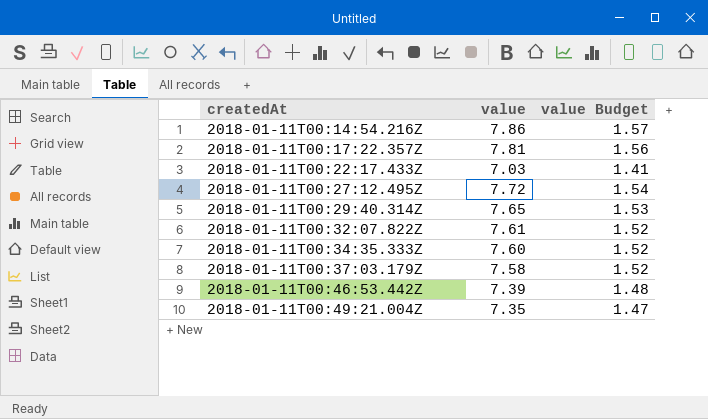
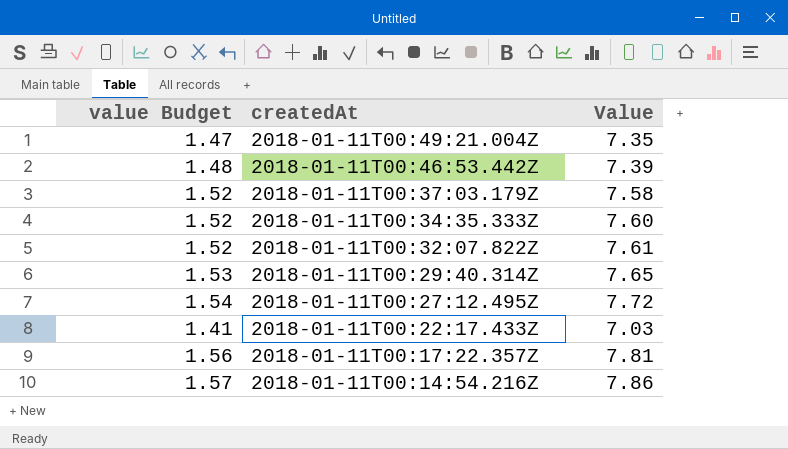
row order: createdAt ascending -> createdAt descending
column value Budget | position: 3 -> 1
column name: value -> Value

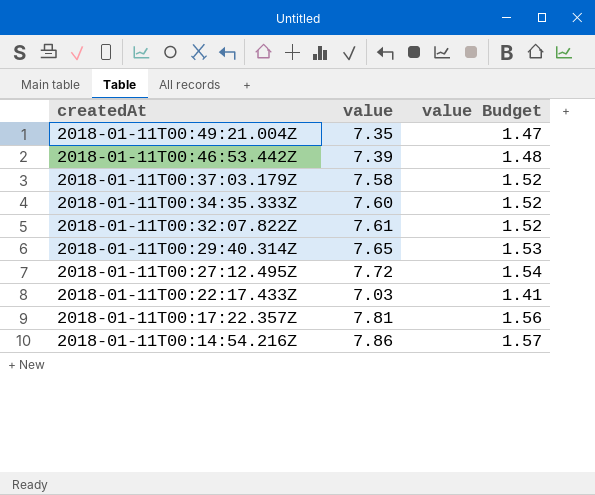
column name: Value -> value
column value Budget | position: 1 -> 3

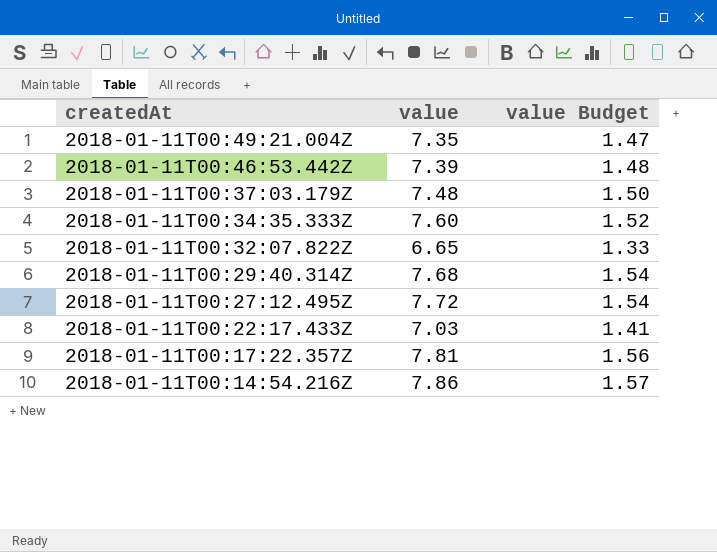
2018-01-11T00:37:03.179Z | value: 7.58 -> 7.48
2018-01-11T00:37:03.179Z | value Budget: 1.52 -> 1.50
2018-01-11T00:32:07.822Z | value: 7.61 -> 6.65
2018-01-11T00:32:07.822Z | value Budget: 1.52 -> 1.33
2018-01-11T00:29:40.314Z | value: 7.65 -> 7.68
2018-01-11T00:29:40.314Z | value Budget: 1.53 -> 1.54

